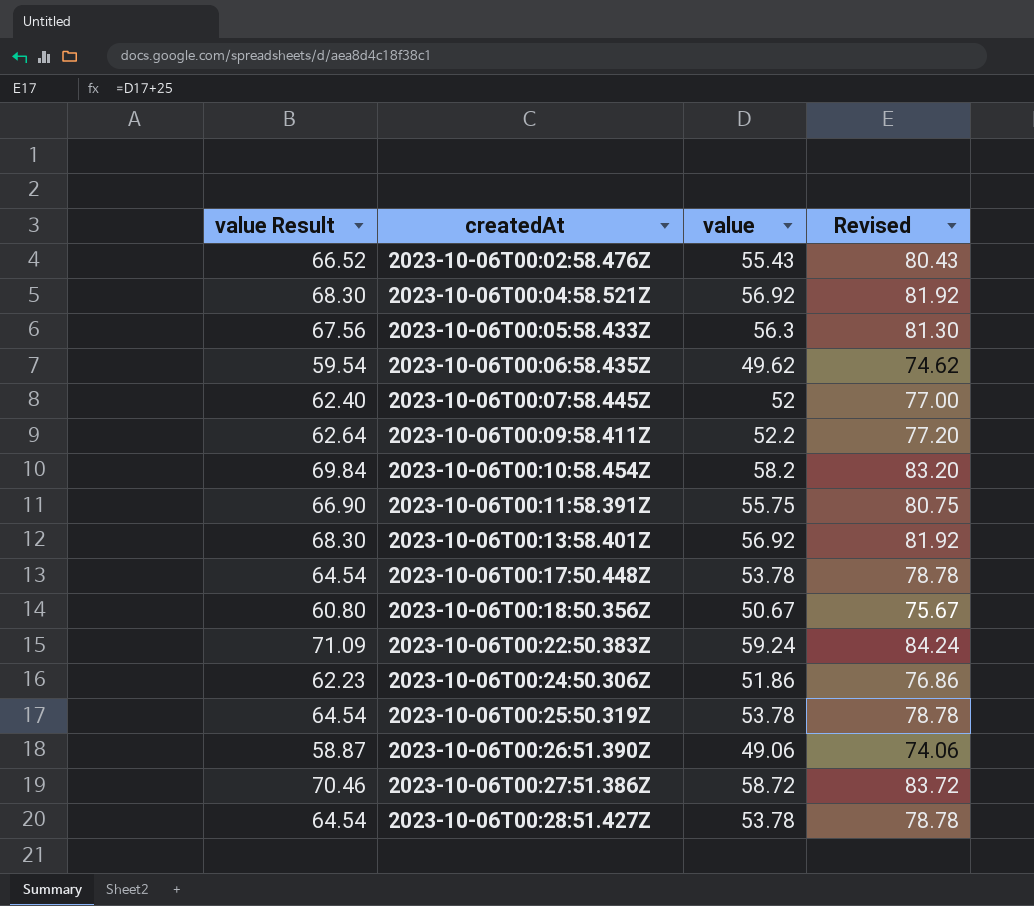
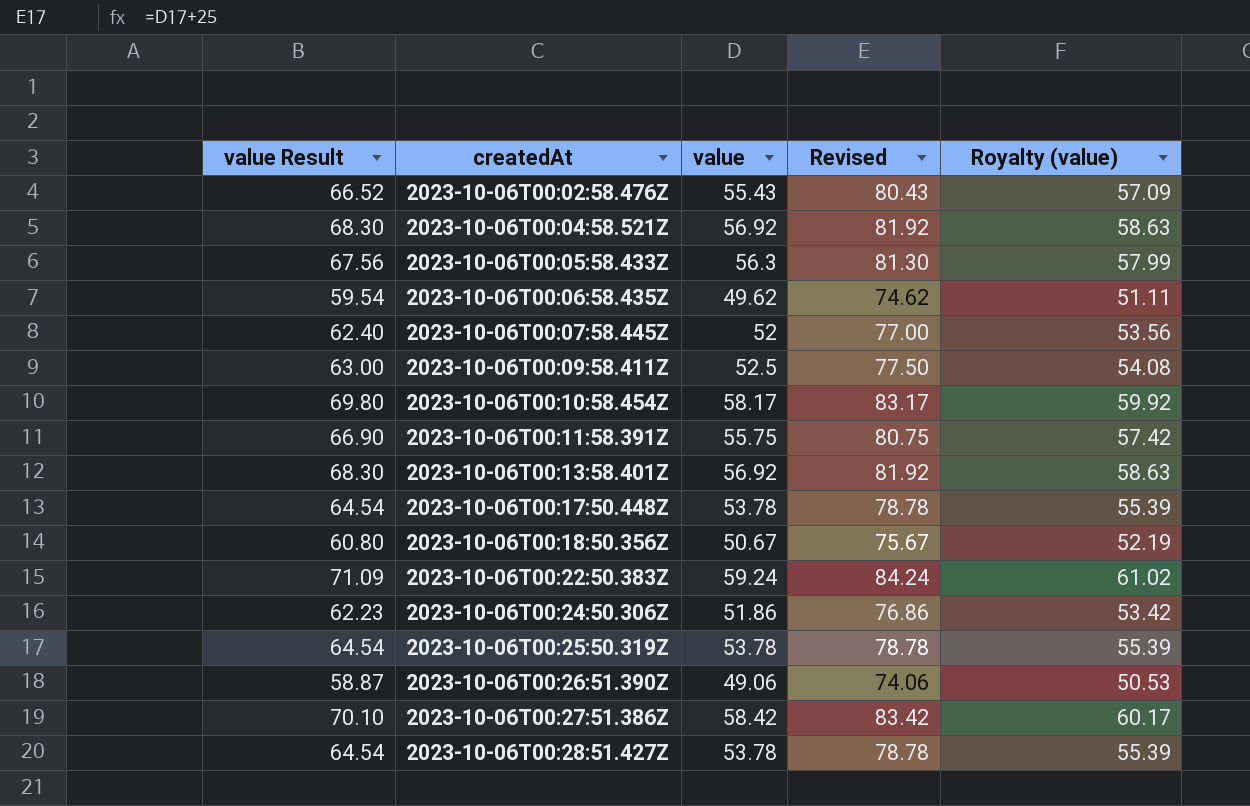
column Royalty (value) | formula: none -> [value] * 1.03
2023-10-06T00:09:58.411Z | value Result: 62.64 -> 63.00
2023-10-06T00:09:58.411Z | value: 52.2 -> 52.5
2023-10-06T00:09:58.411Z | Revised: 77.20 -> 77.50
2023-10-06T00:10:58.454Z | value Result: 69.84 -> 69.80
2023-10-06T00:10:58.454Z | value: 58.2 -> 58.17
2023-10-06T00:10:58.454Z | Revised: 83.20 -> 83.17
2023-10-06T00:27:51.386Z | value Result: 70.46 -> 70.10
2023-10-06T00:27:51.386Z | value: 58.72 -> 58.42
2023-10-06T00:27:51.386Z | Revised: 83.72 -> 83.42

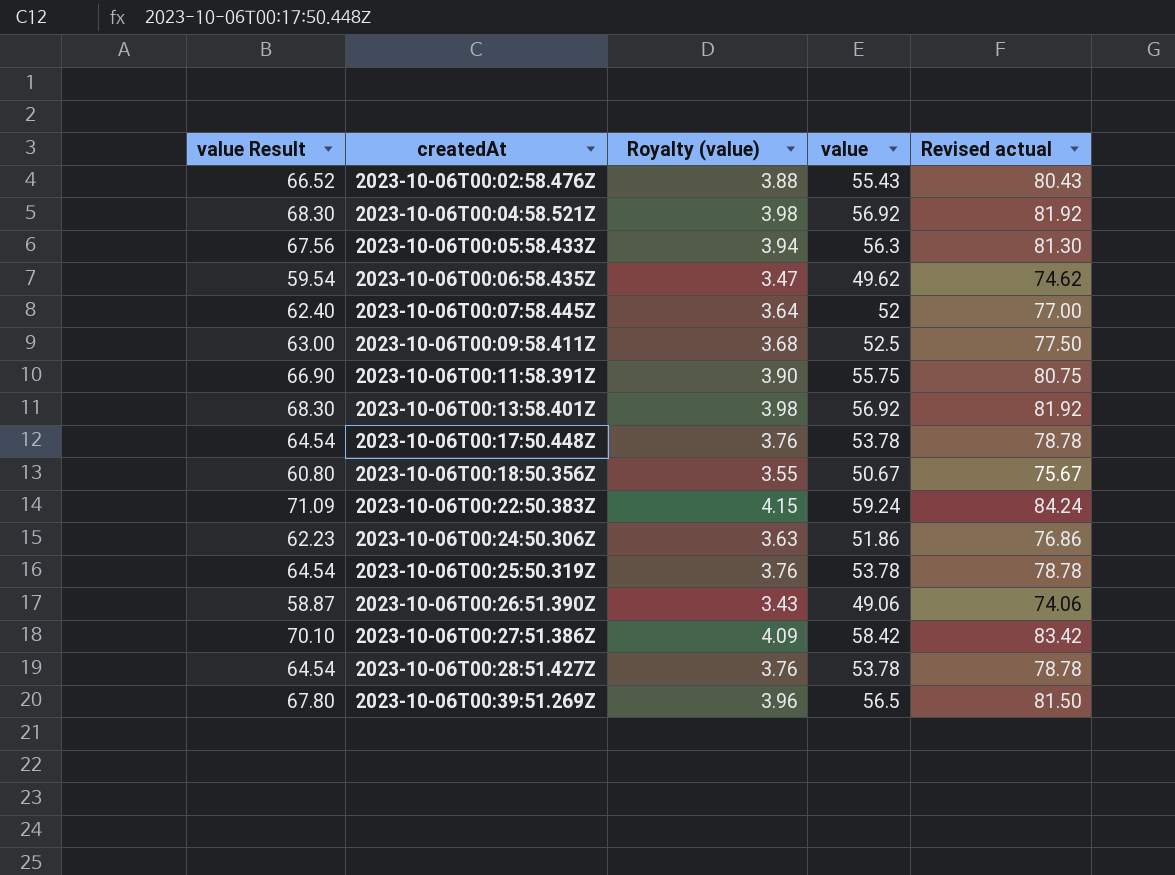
column Royalty (value) | formula: [value] * 1.03 -> [value] * 0.07
column Royalty (value) | position: 5 -> 3
column name: Revised -> Revised actual
row 2023-10-06T00:10:58.454Z: 69.80 | 58.17 | 83.17 | 59.92 -> none
row 2023-10-06T00:39:51.269Z: none -> 67.80 | 3.96 | 56.5 | 81.50

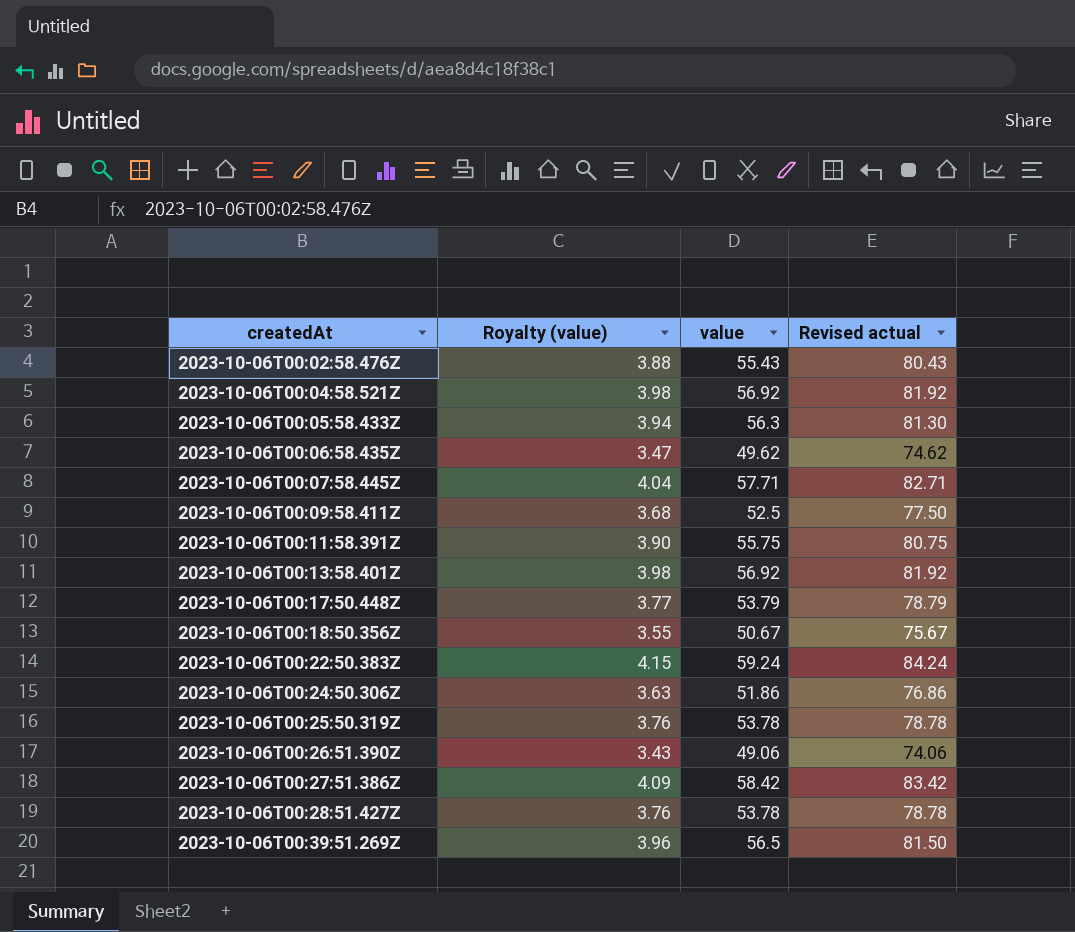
column value Result | formula: [value] * 1.2 -> none
2023-10-06T00:07:58.445Z | Royalty (value): 3.64 -> 4.04
2023-10-06T00:07:58.445Z | value: 52 -> 57.71
2023-10-06T00:07:58.445Z | Revised actual: 77.00 -> 82.71
2023-10-06T00:17:50.448Z | Royalty (value): 3.76 -> 3.77
2023-10-06T00:17:50.448Z | value: 53.78 -> 53.79
2023-10-06T00:17:50.448Z | Revised actual: 78.78 -> 78.79

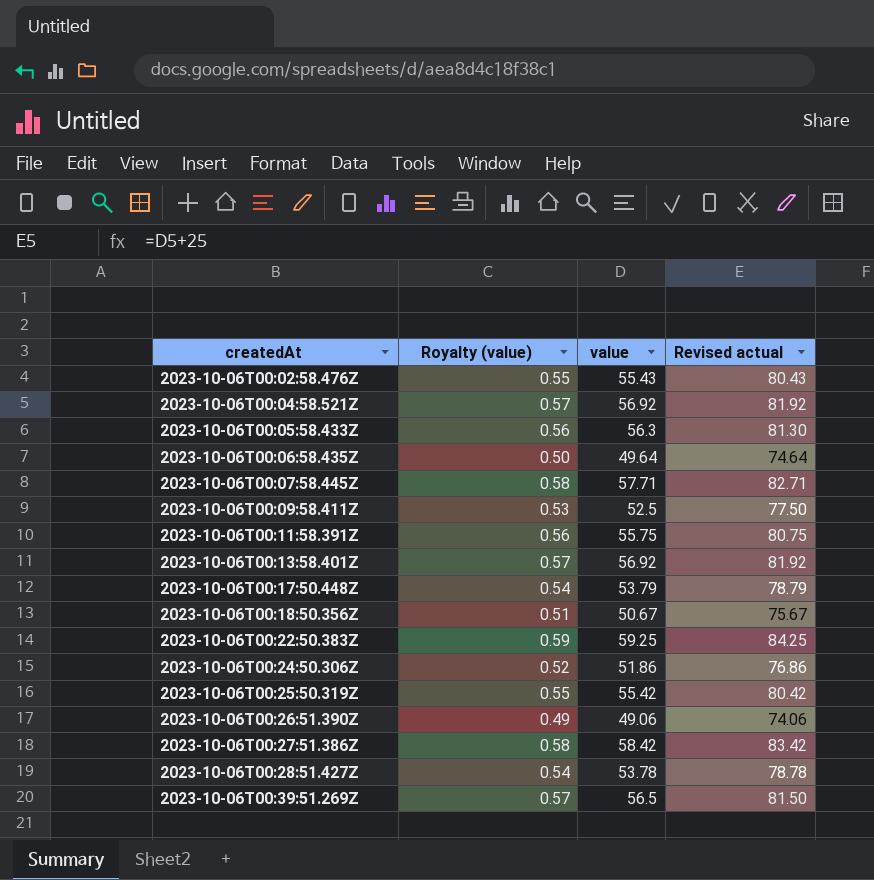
column Royalty (value) | formula: [value] * 0.07 -> [value] * 0.01
2023-10-06T00:06:58.435Z | value: 49.62 -> 49.64
2023-10-06T00:06:58.435Z | Revised actual: 74.62 -> 74.64
2023-10-06T00:22:50.383Z | value: 59.24 -> 59.25
2023-10-06T00:22:50.383Z | Revised actual: 84.24 -> 84.25
2023-10-06T00:25:50.319Z | value: 53.78 -> 55.42
2023-10-06T00:25:50.319Z | Revised actual: 78.78 -> 80.42

